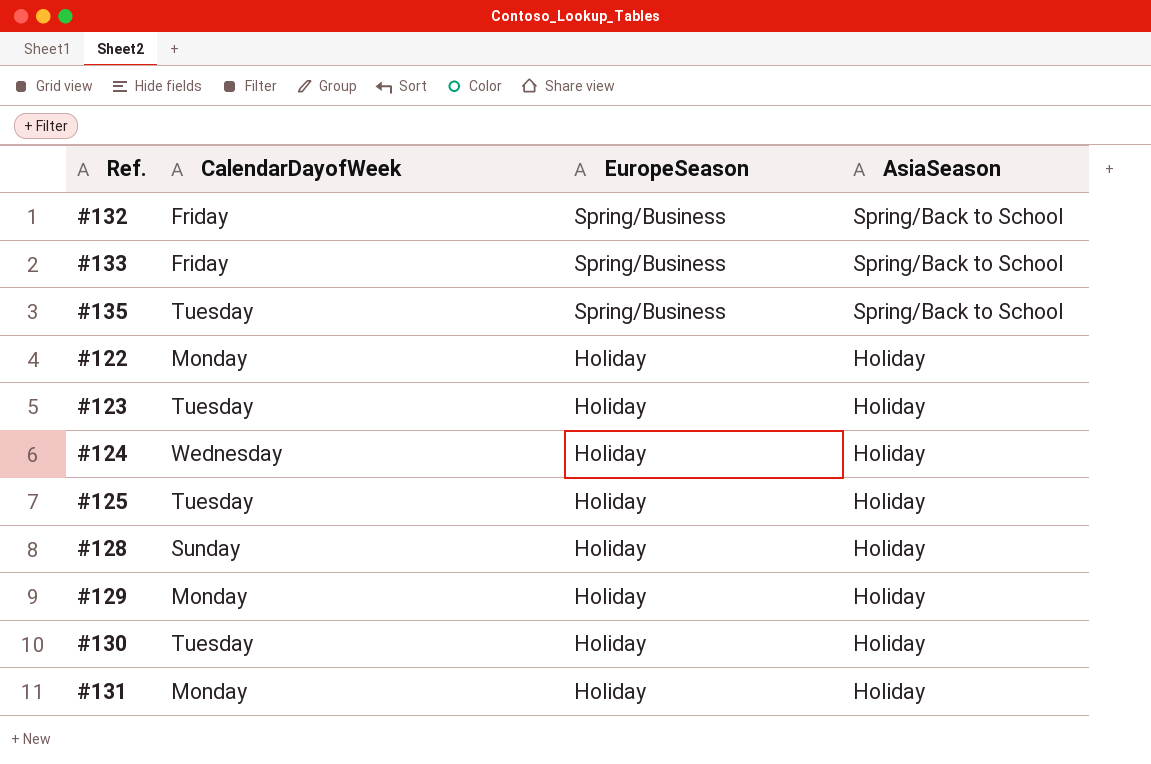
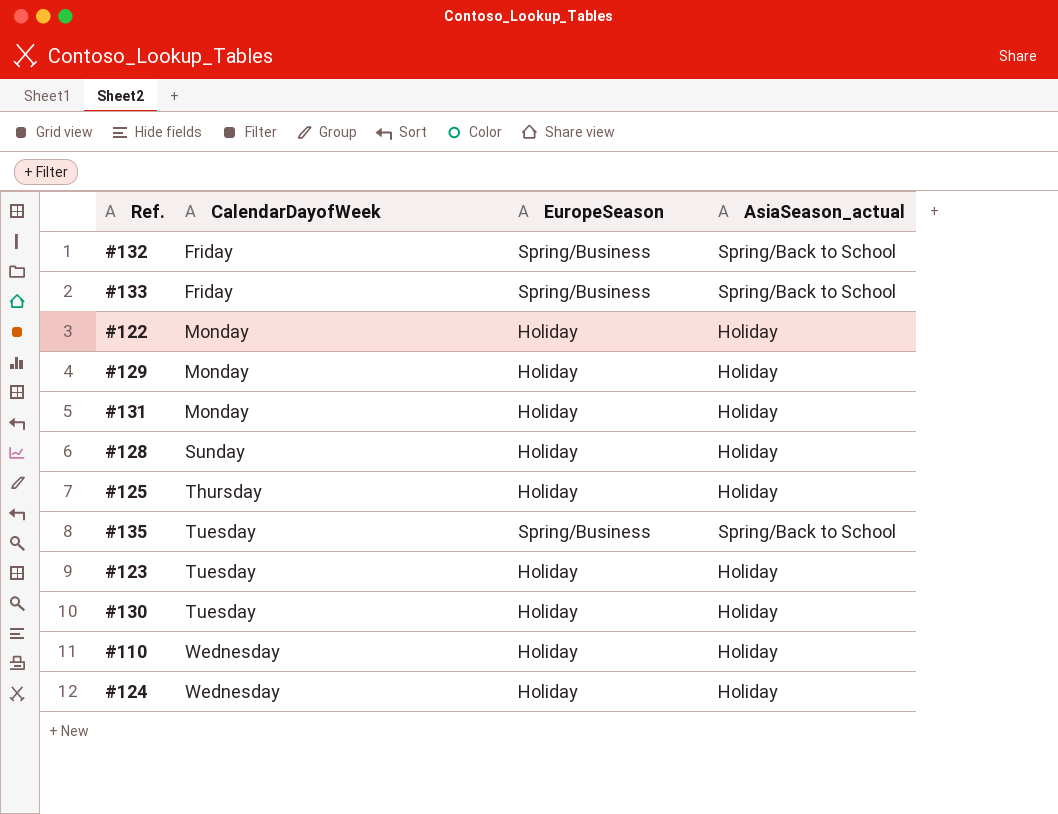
row order: EuropeSeason descending -> CalendarDayofWeek ascending
column name: AsiaSeason -> AsiaSeason_actual
#125 | CalendarDayofWeek: Tuesday -> Thursday
row #110: none -> Wednesday | Holiday | Holiday

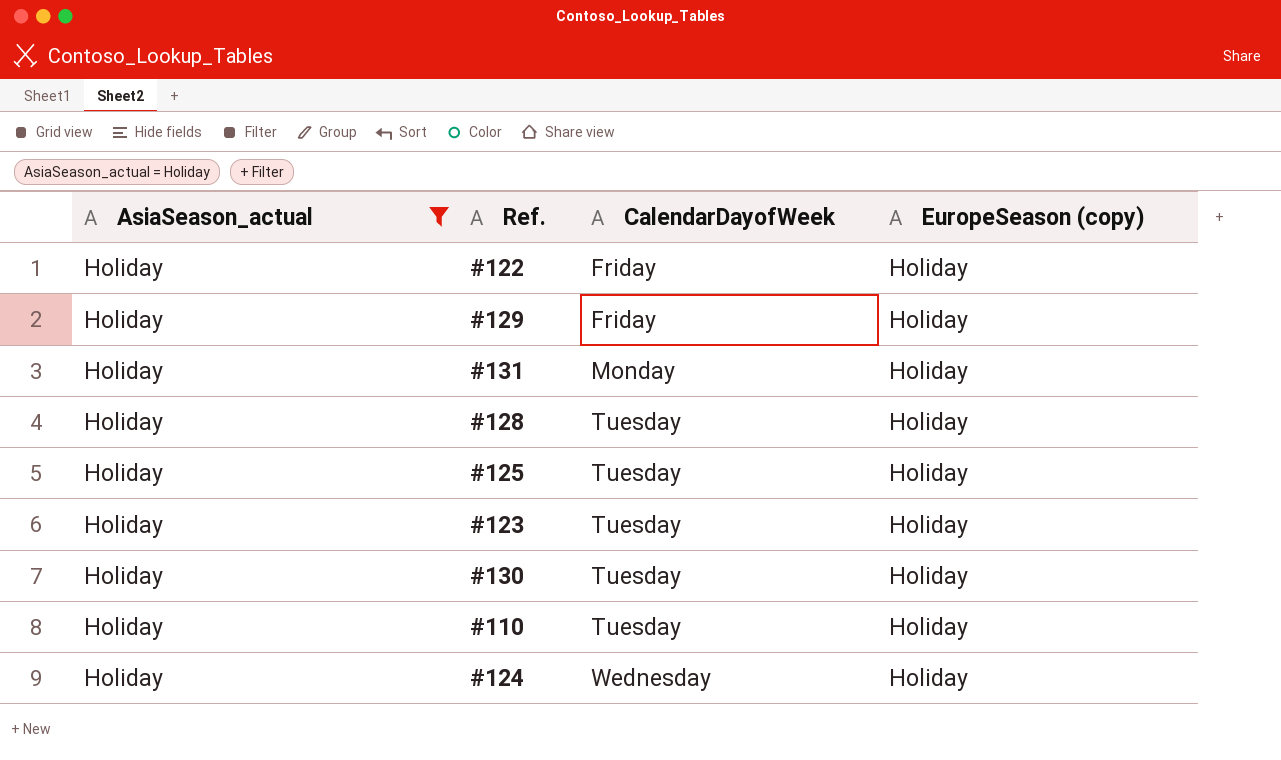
filter: none -> AsiaSeason_actual = Holiday
column AsiaSeason_actual | position: 4 -> 1
column name: EuropeSeason -> EuropeSeason (copy)
#122 | CalendarDayofWeek: Monday -> Friday
#129 | CalendarDayofWeek: Monday -> Friday
#128 | CalendarDayofWeek: Sunday -> Tuesday
#125 | CalendarDayofWeek: Thursday -> Tuesday
#110 | CalendarDayofWeek: Wednesday -> Tuesday

